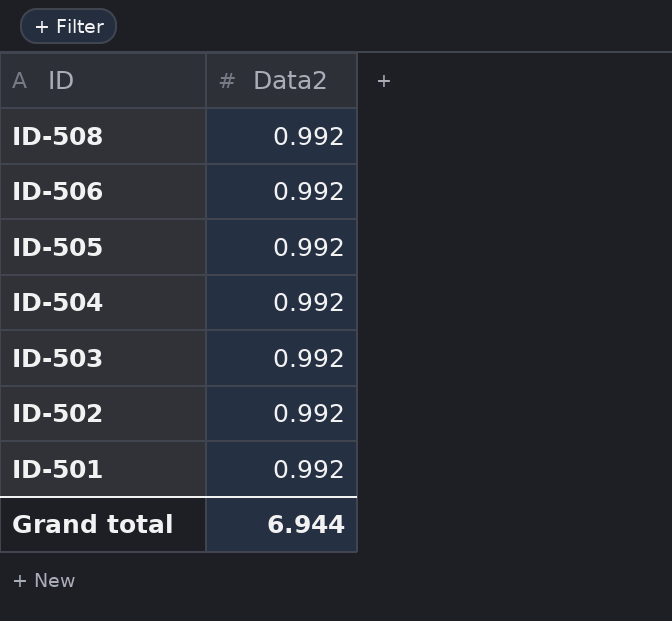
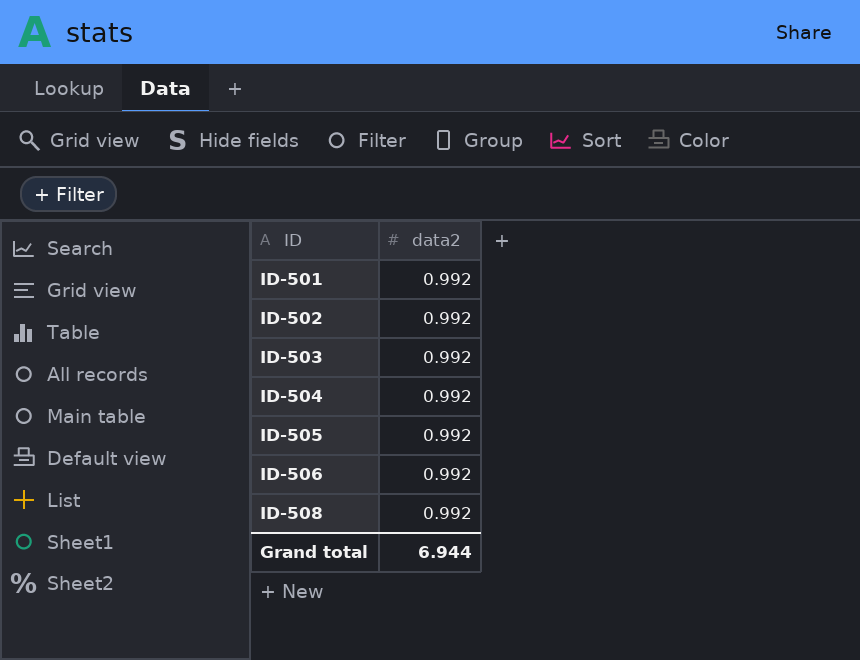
row order: ID descending -> ID ascending
column name: Data2 -> data2

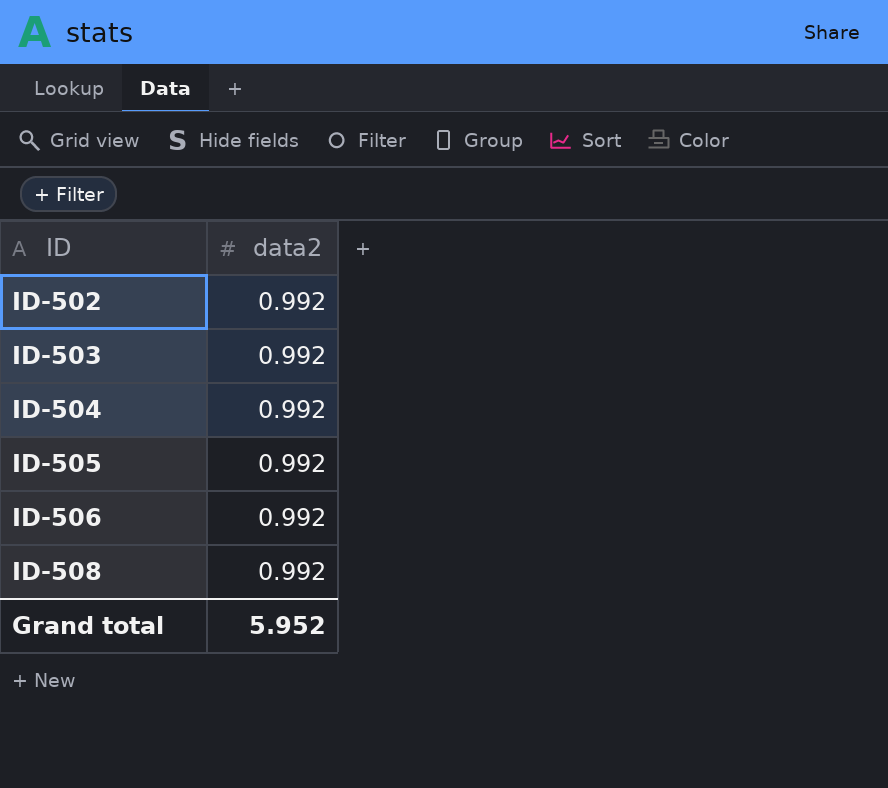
row ID-501: 0.992 -> none
Grand total | data2: 6.944 -> 5.952

